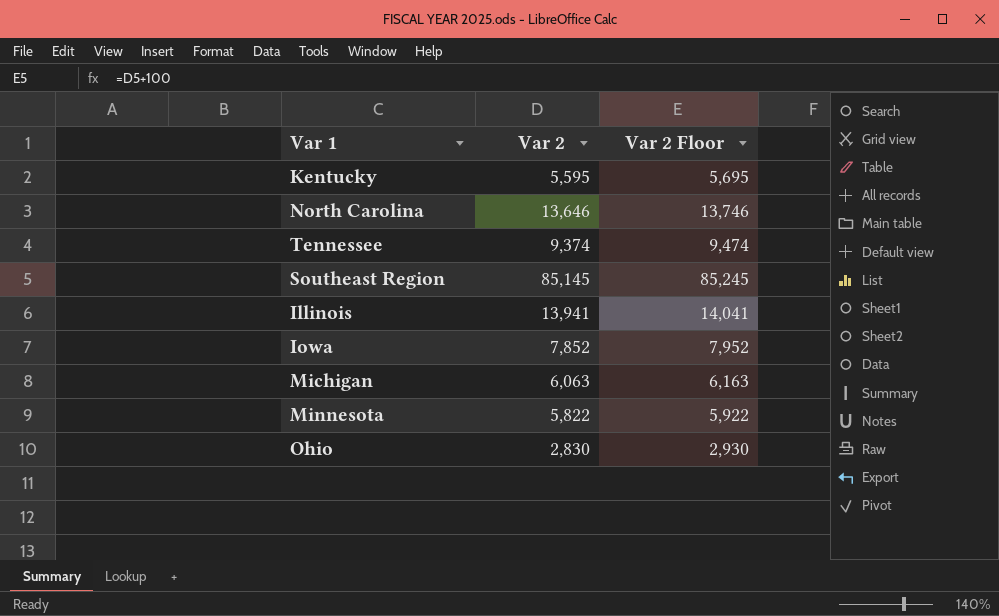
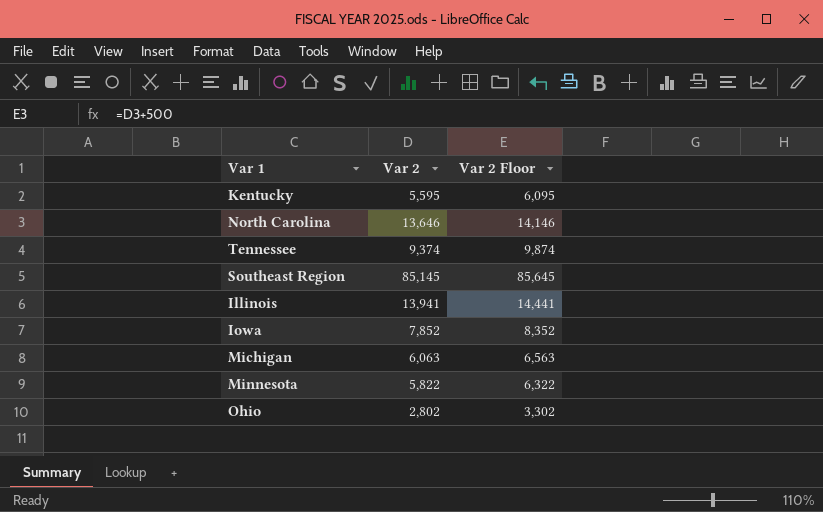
column Var 2 Floor | formula: [Var 2] + 100 -> [Var 2] + 500
Ohio | Var 2: 2,830 -> 2,802

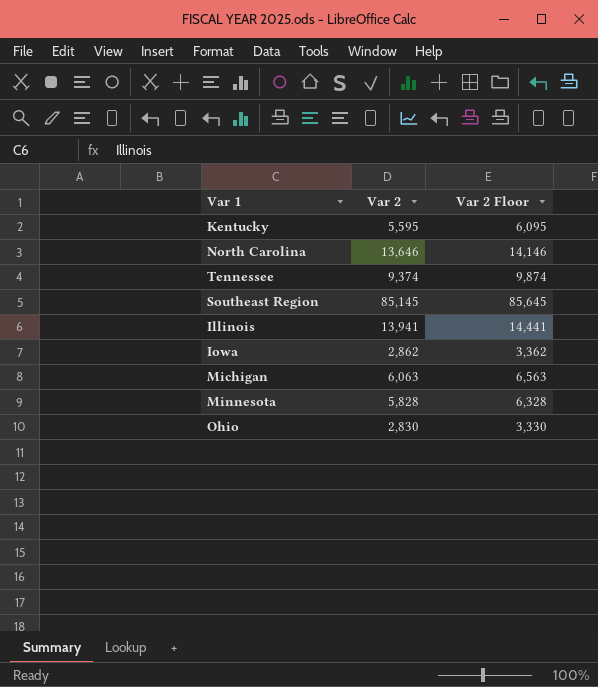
Iowa | Var 2: 7,852 -> 2,862
Iowa | Var 2 Floor: 8,352 -> 3,362
Minnesota | Var 2: 5,822 -> 5,828
Minnesota | Var 2 Floor: 6,322 -> 6,328
Ohio | Var 2: 2,802 -> 2,830
Ohio | Var 2 Floor: 3,302 -> 3,330

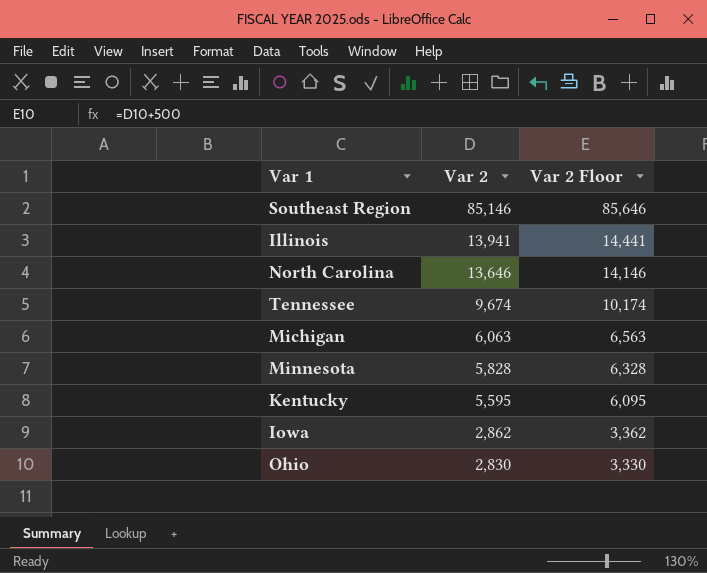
row order: none -> Var 2 descending
Southeast Region | Var 2: 85,145 -> 85,146
Southeast Region | Var 2 Floor: 85,645 -> 85,646
Tennessee | Var 2: 9,374 -> 9,674
Tennessee | Var 2 Floor: 9,874 -> 10,174

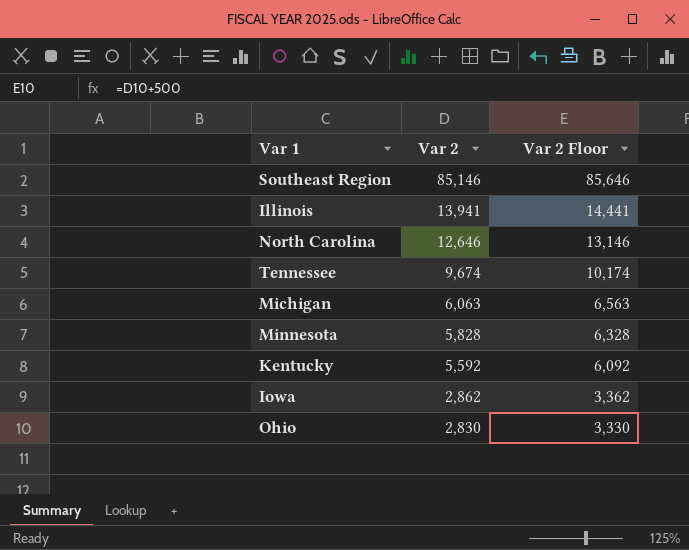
North Carolina | Var 2: 13,646 -> 12,646
North Carolina | Var 2 Floor: 14,146 -> 13,146
Kentucky | Var 2: 5,595 -> 5,592
Kentucky | Var 2 Floor: 6,095 -> 6,092

